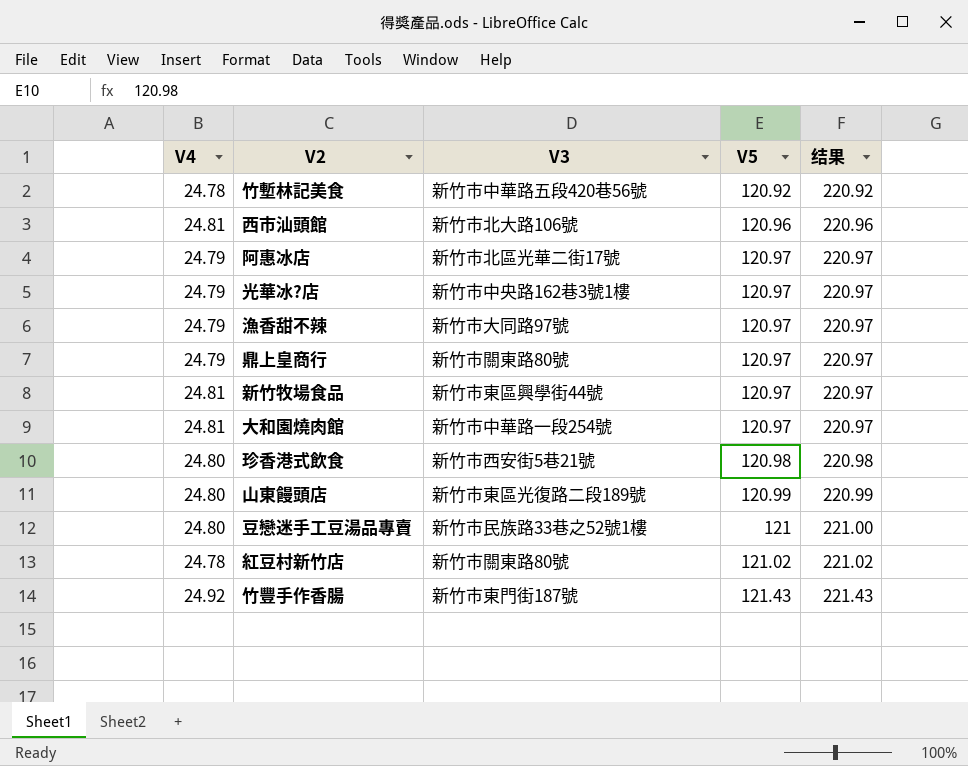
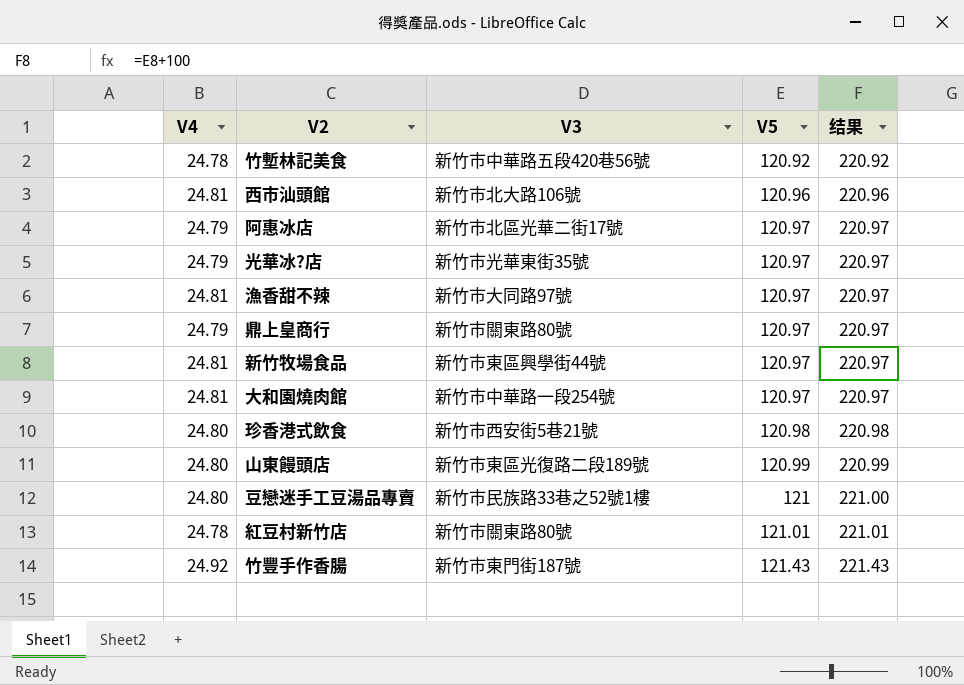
光華冰?店 | V3: 新竹市中央路162巷3號1樓 -> 新竹市光華東街35號
漁香甜不辣 | V4: 24.79 -> 24.81
紅豆村新竹店 | V5: 121.02 -> 121.01
紅豆村新竹店 | 结果: 221.02 -> 221.01

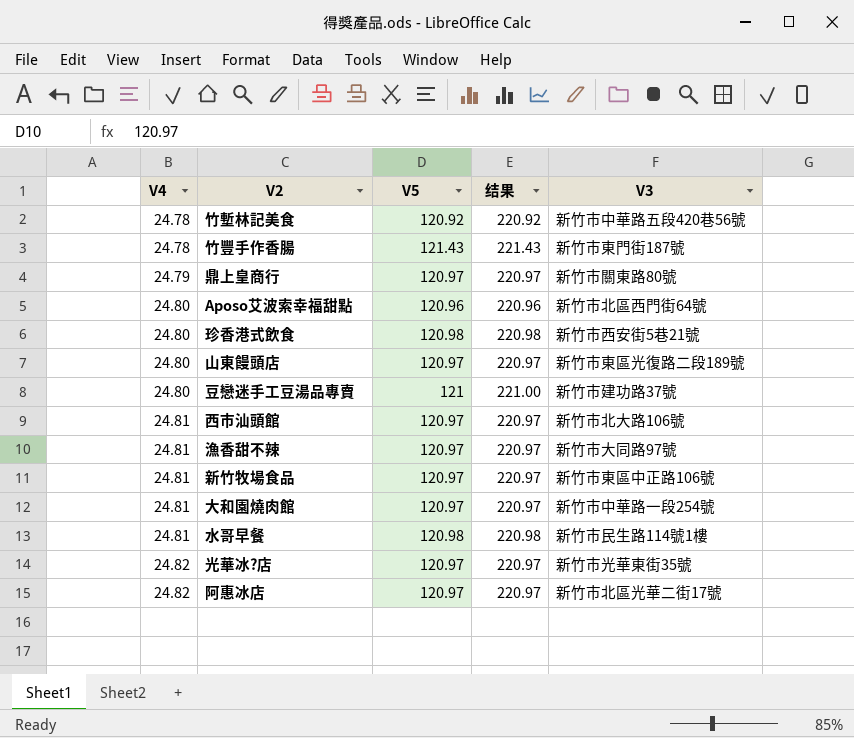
row order: V5 ascending -> V4 ascending
column V3 | position: 3 -> 5
row 紅豆村新竹店: 24.78 | 新竹市關東路80號 | 121.01 | 221.01 -> none
竹豐手作香腸 | V4: 24.92 -> 24.78
row Aposo艾波索幸福甜點: none -> 24.80 | 120.96 | 220.96 | 新竹市北區西門街64號
山東饅頭店 | V5: 120.99 -> 120.97
山東饅頭店 | 结果: 220.99 -> 220.97
豆戀迷手工豆湯品專賣 | V3: 新竹市民族路33巷之52號1樓 -> 新竹市建功路37號
西市汕頭館 | V5: 120.96 -> 120.97
西市汕頭館 | 结果: 220.96 -> 220.97
新竹牧場食品 | V3: 新竹市東區興學街44號 -> 新竹市東區中正路106號
row 水哥早餐: none -> 24.81 | 120.98 | 220.98 | 新竹市民生路114號1樓
光華冰?店 | V4: 24.79 -> 24.82
阿惠冰店 | V4: 24.79 -> 24.82

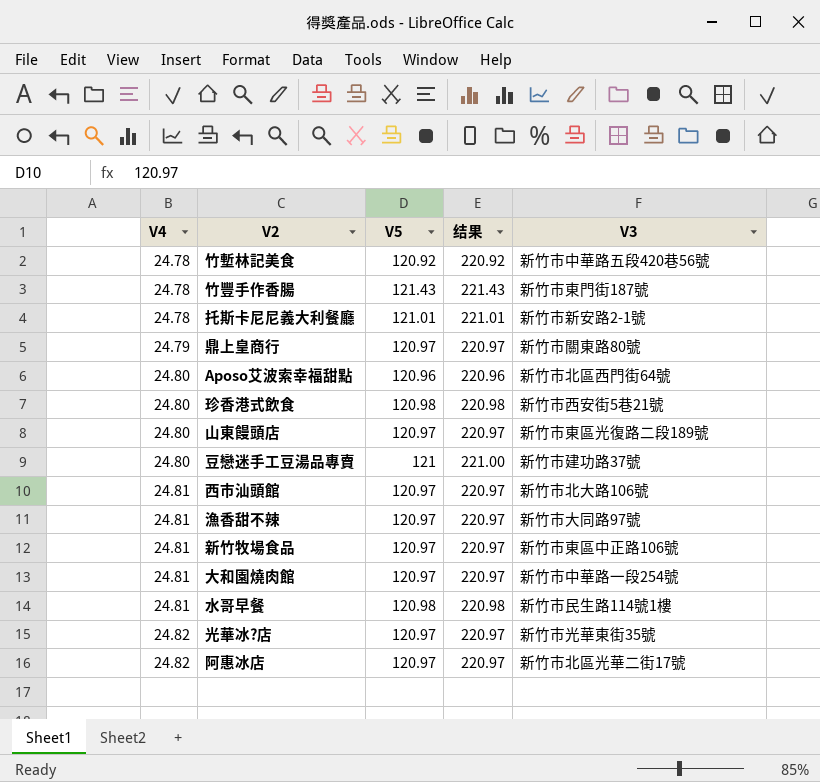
row 托斯卡尼尼義大利餐廳: none -> 24.78 | 121.01 | 221.01 | 新竹市新安路2-1號

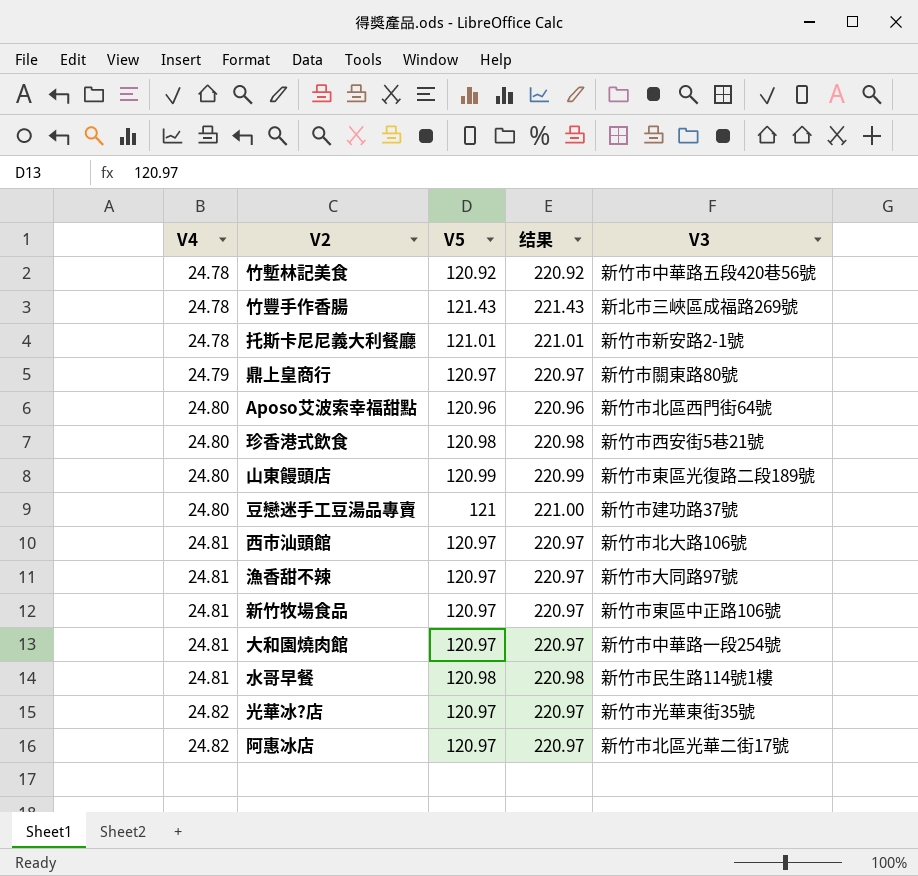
竹豐手作香腸 | V3: 新竹市東門街187號 -> 新北市三峽區成福路269號
山東饅頭店 | V5: 120.97 -> 120.99
山東饅頭店 | 结果: 220.97 -> 220.99

